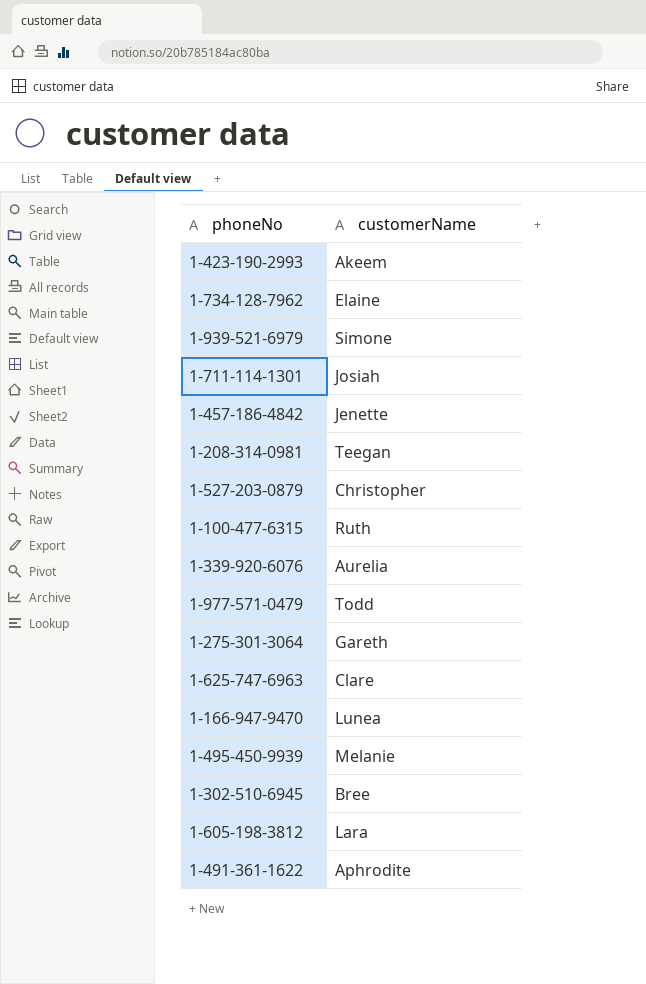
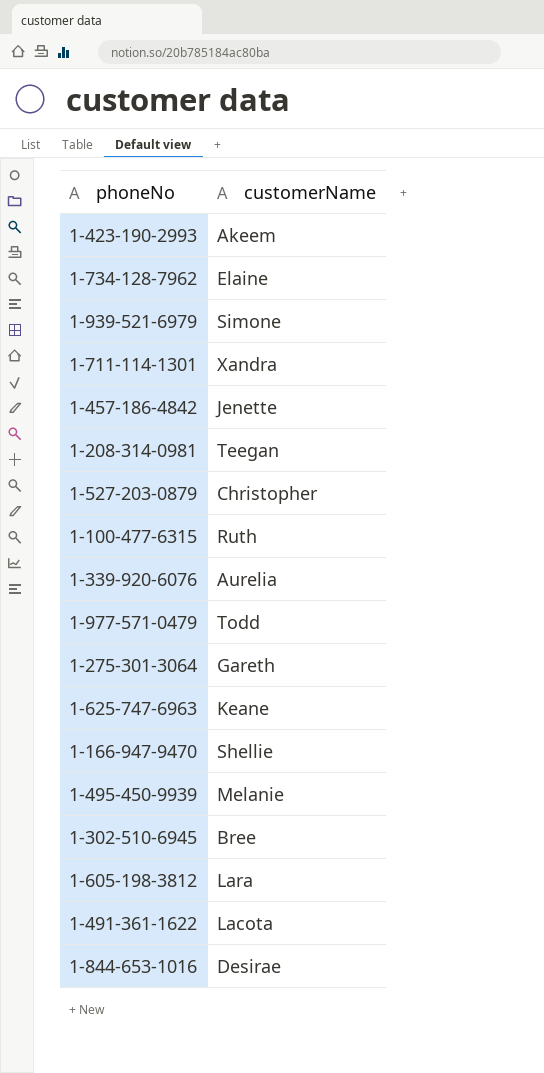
1-711-114-1301 | customerName: Josiah -> Xandra
1-625-747-6963 | customerName: Clare -> Keane
1-166-947-9470 | customerName: Lunea -> Shellie
1-491-361-1622 | customerName: Aphrodite -> Lacota
row 1-844-653-1016: none -> Desirae

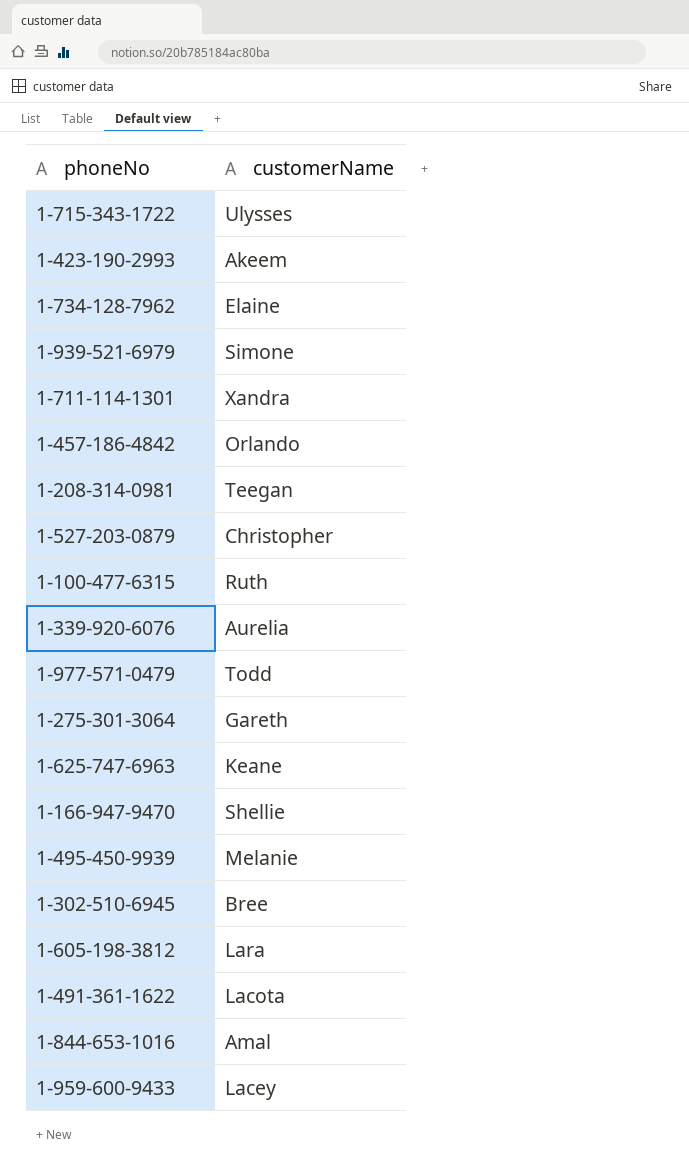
row 1-715-343-1722: none -> Ulysses
1-457-186-4842 | customerName: Jenette -> Orlando
1-844-653-1016 | customerName: Desirae -> Amal
row 1-959-600-9433: none -> Lacey

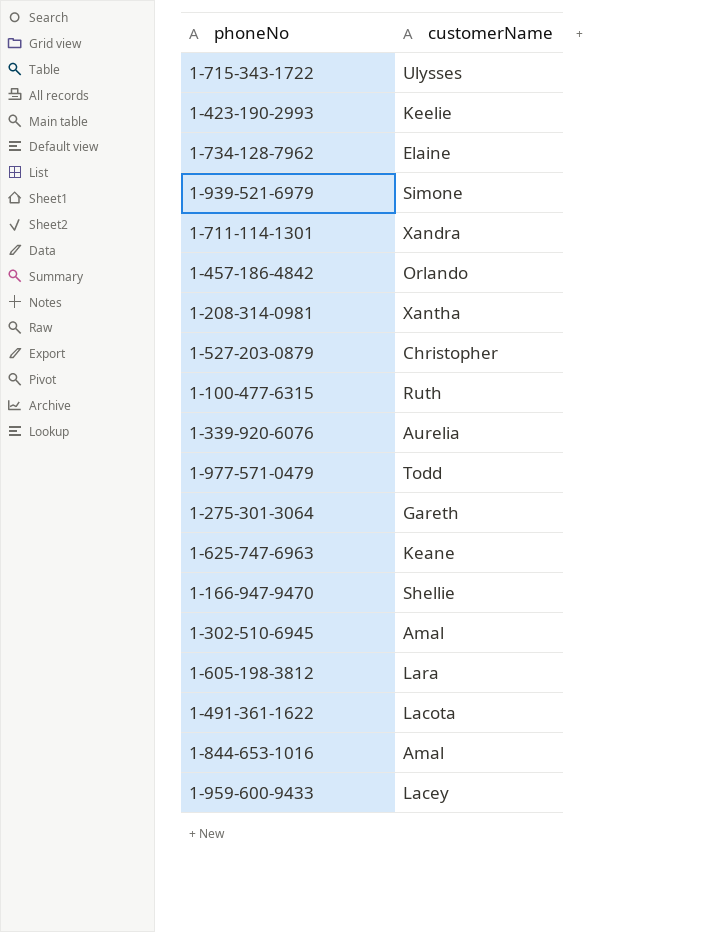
row 1-495-450-9939: Melanie -> none
1-423-190-2993 | customerName: Akeem -> Keelie
1-208-314-0981 | customerName: Teegan -> Xantha
1-302-510-6945 | customerName: Bree -> Amal

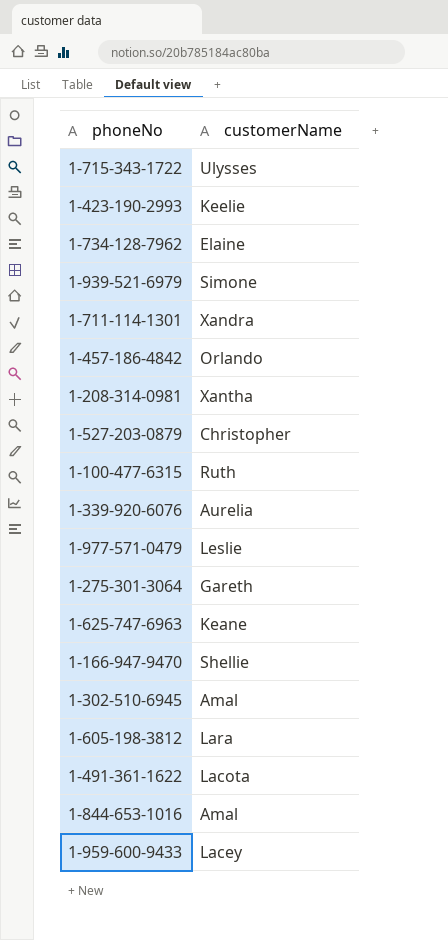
1-977-571-0479 | customerName: Todd -> Leslie

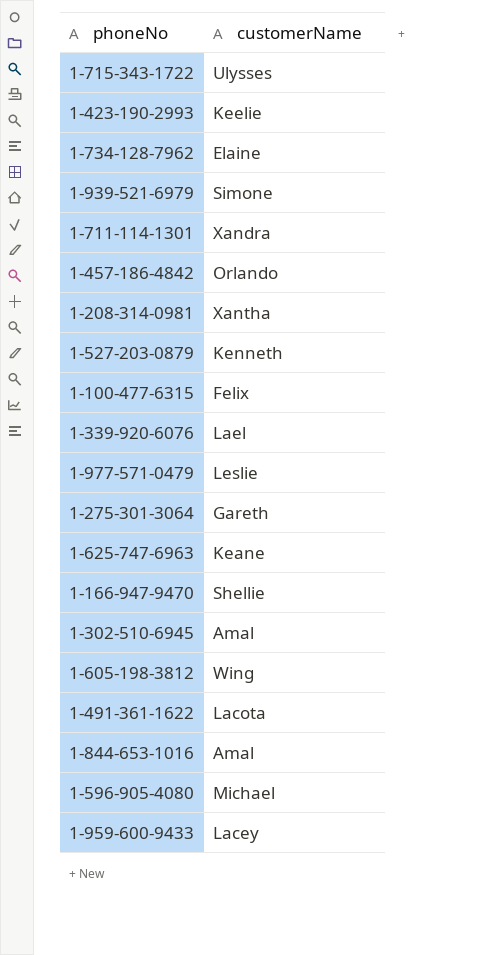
1-527-203-0879 | customerName: Christopher -> Kenneth
1-100-477-6315 | customerName: Ruth -> Felix
1-339-920-6076 | customerName: Aurelia -> Lael
1-605-198-3812 | customerName: Lara -> Wing
row 1-596-905-4080: none -> Michael

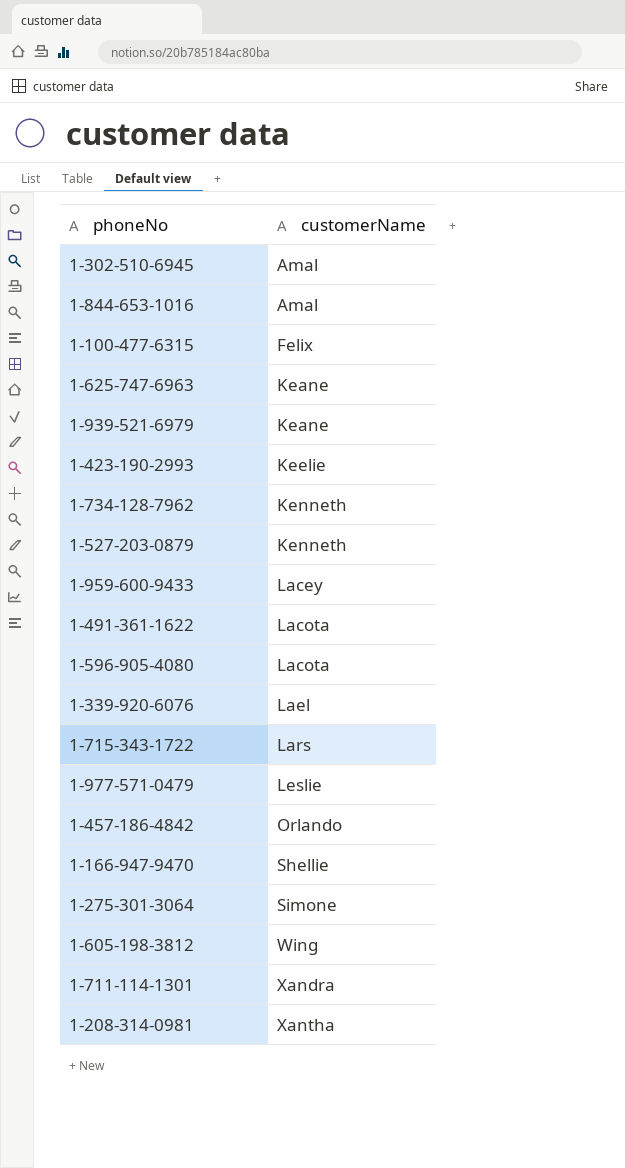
row order: none -> customerName ascending
1-939-521-6979 | customerName: Simone -> Keane
1-734-128-7962 | customerName: Elaine -> Kenneth
1-596-905-4080 | customerName: Michael -> Lacota
1-715-343-1722 | customerName: Ulysses -> Lars
1-275-301-3064 | customerName: Gareth -> Simone

